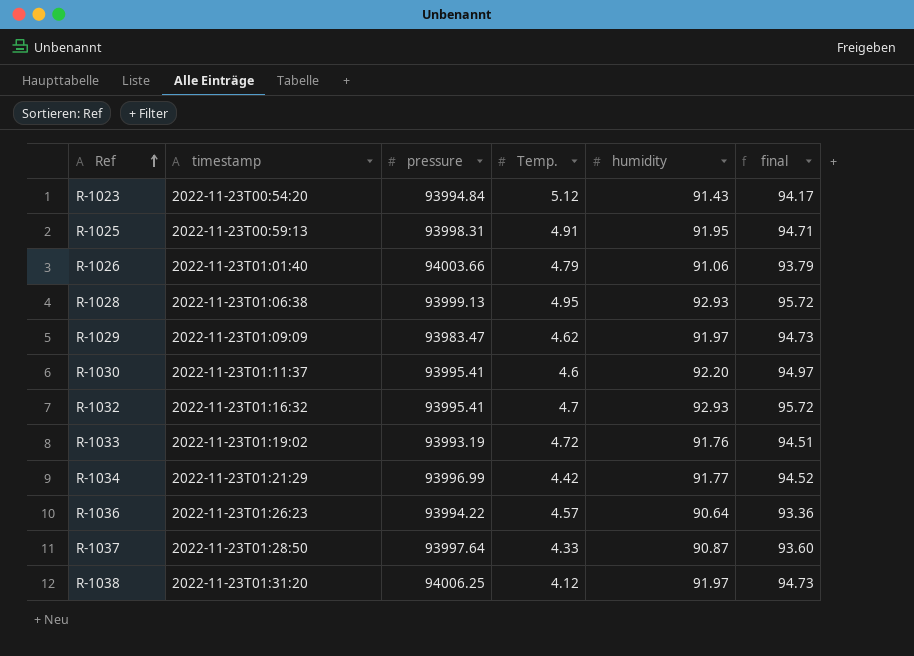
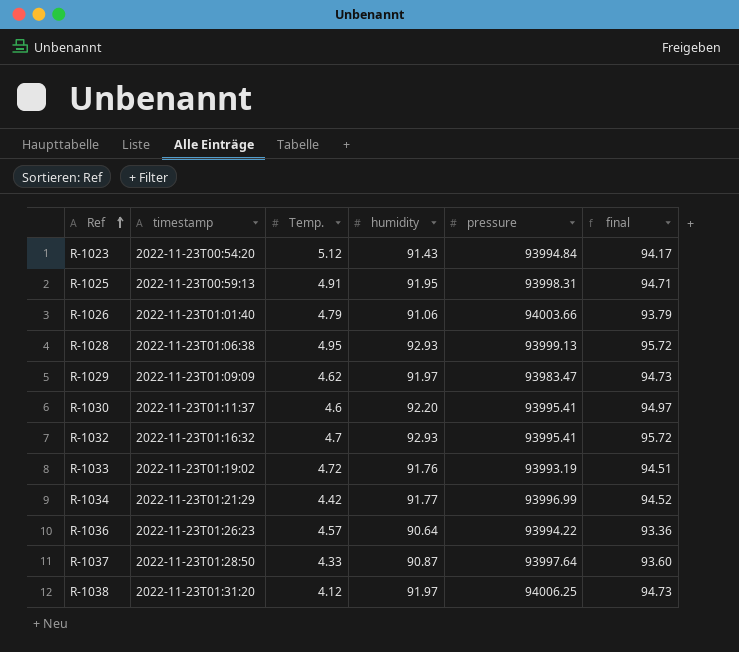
column pressure | position: 3 -> 5

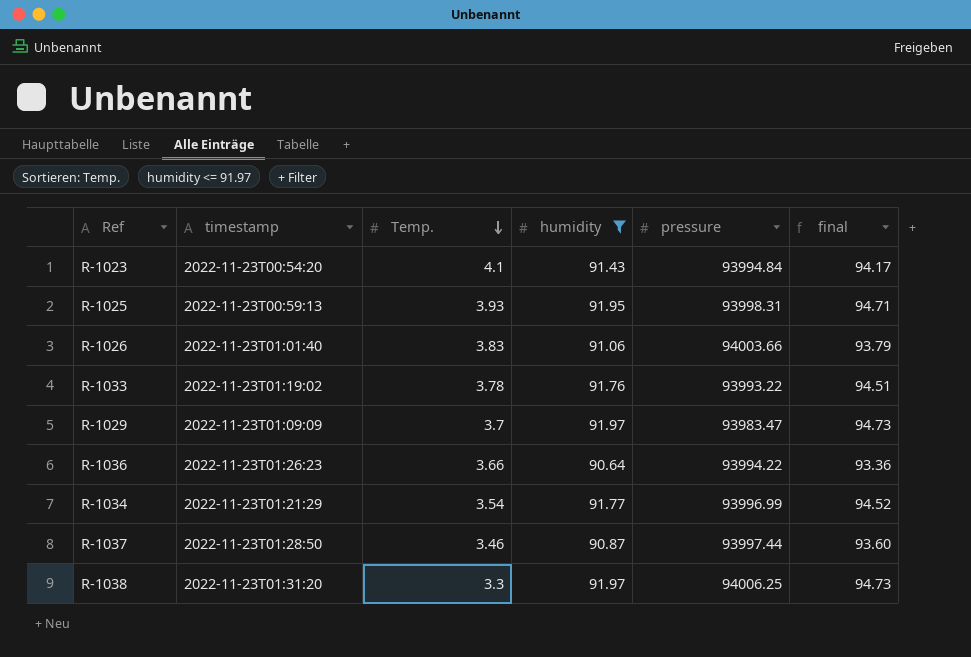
filter: none -> humidity <= 91.97
row order: Ref ascending -> Temp. descending
R-1023 | Temp.: 5.12 -> 4.1
R-1025 | Temp.: 4.91 -> 3.93
R-1026 | Temp.: 4.79 -> 3.83
R-1033 | Temp.: 4.72 -> 3.78
R-1033 | pressure: 93993.19 -> 93993.22
R-1029 | Temp.: 4.62 -> 3.7
R-1036 | Temp.: 4.57 -> 3.66
R-1034 | Temp.: 4.42 -> 3.54
R-1037 | Temp.: 4.33 -> 3.46
R-1037 | pressure: 93997.64 -> 93997.44
R-1038 | Temp.: 4.12 -> 3.3

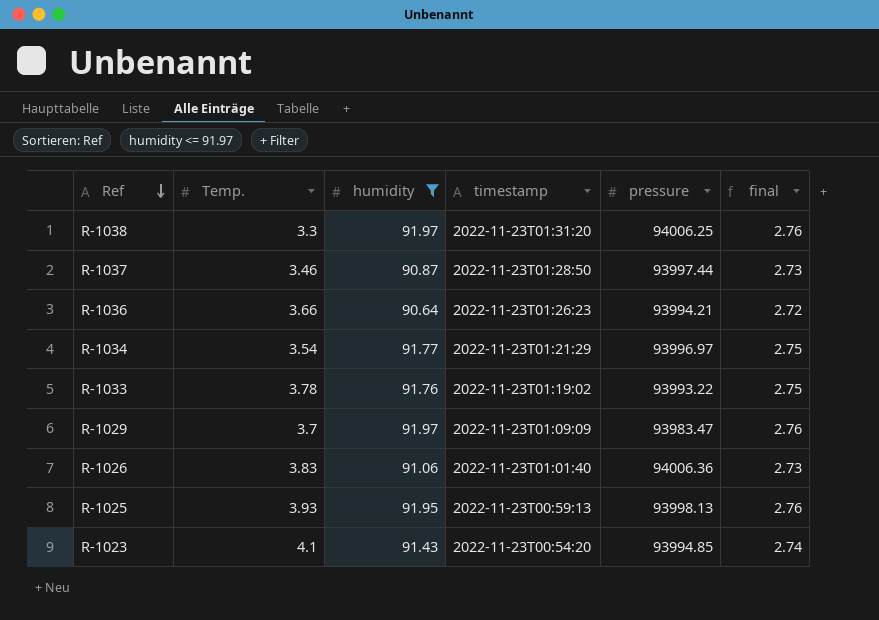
row order: Temp. descending -> Ref descending
column timestamp | position: 2 -> 4
column final | formula: [humidity] * 1.03 -> [humidity] * 0.03
R-1036 | pressure: 93994.22 -> 93994.21
R-1034 | pressure: 93996.99 -> 93996.97
R-1026 | pressure: 94003.66 -> 94006.36
R-1025 | pressure: 93998.31 -> 93998.13
R-1023 | pressure: 93994.84 -> 93994.85

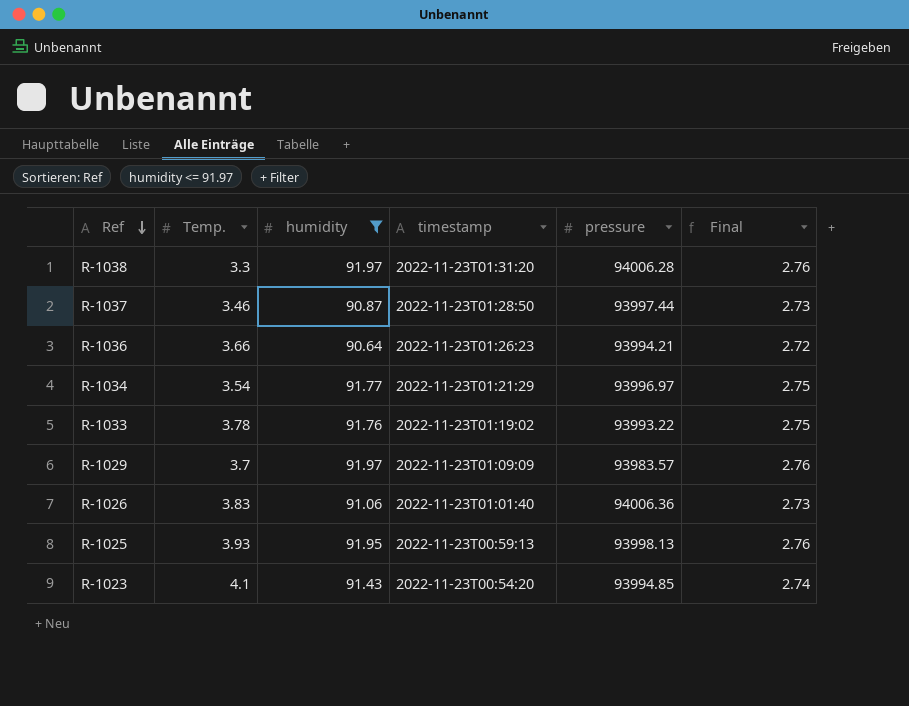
column name: final -> Final
R-1038 | pressure: 94006.25 -> 94006.28
R-1029 | pressure: 93983.47 -> 93983.57

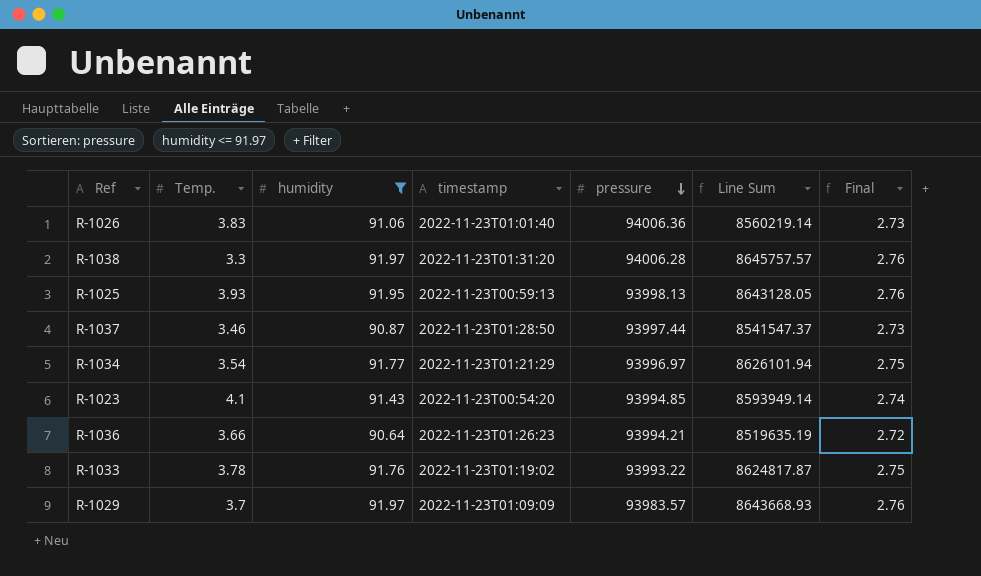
row order: Ref descending -> pressure descending
column Line Sum | formula: none -> [humidity] * [pressure]

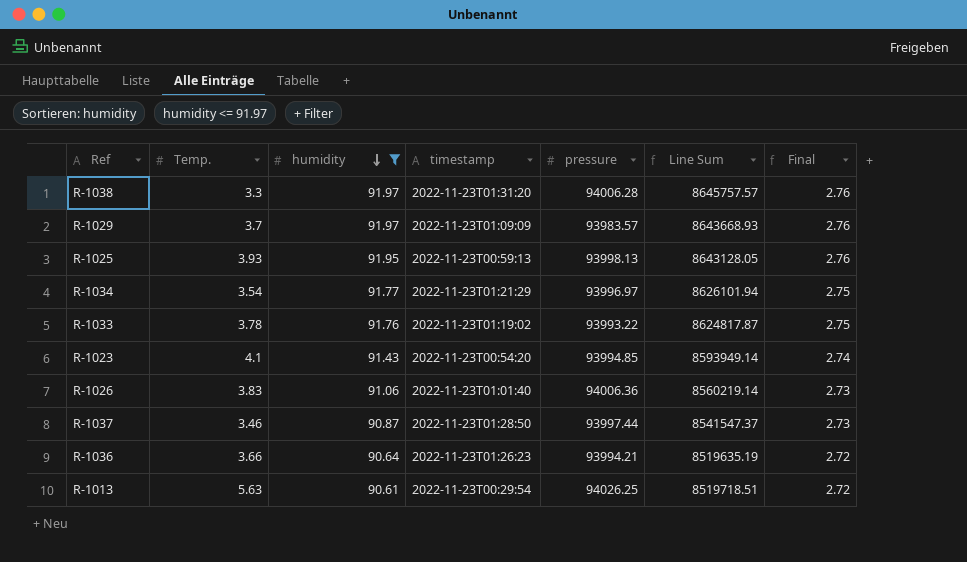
row order: pressure descending -> humidity descending
row R-1013: none -> 5.63 | 90.61 | 2022-11-23T00:29:54 | 94026.25 | 8519718.51 | 2.72

